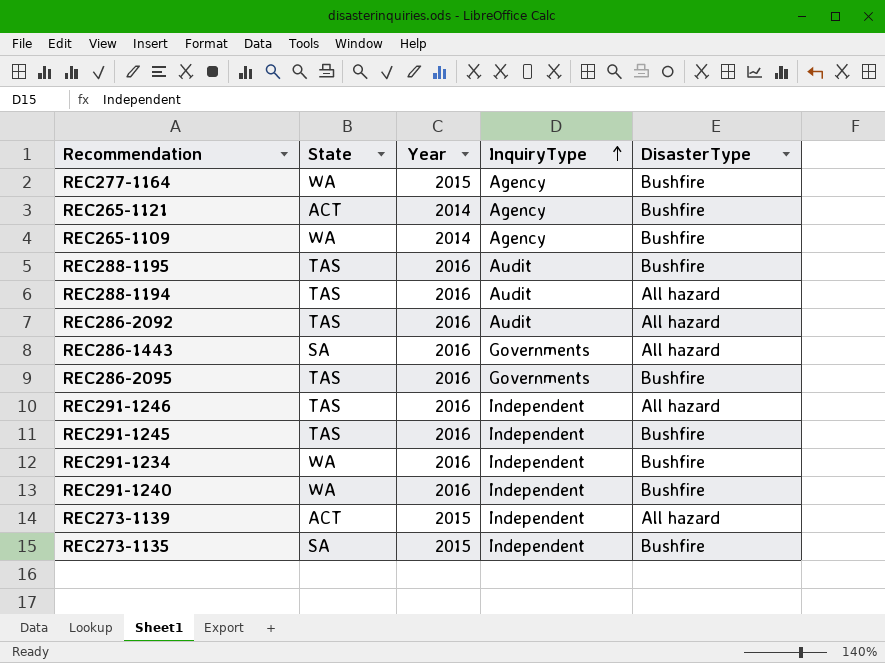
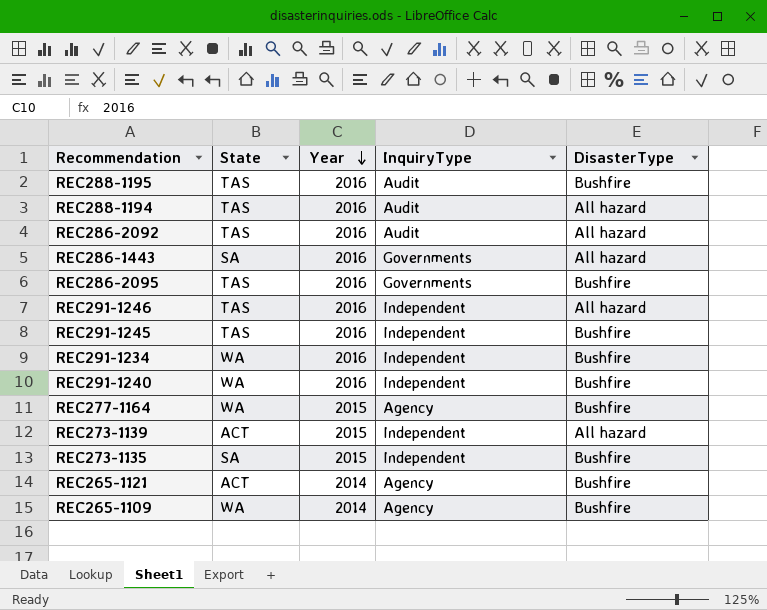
row order: InquiryType ascending -> Year descending

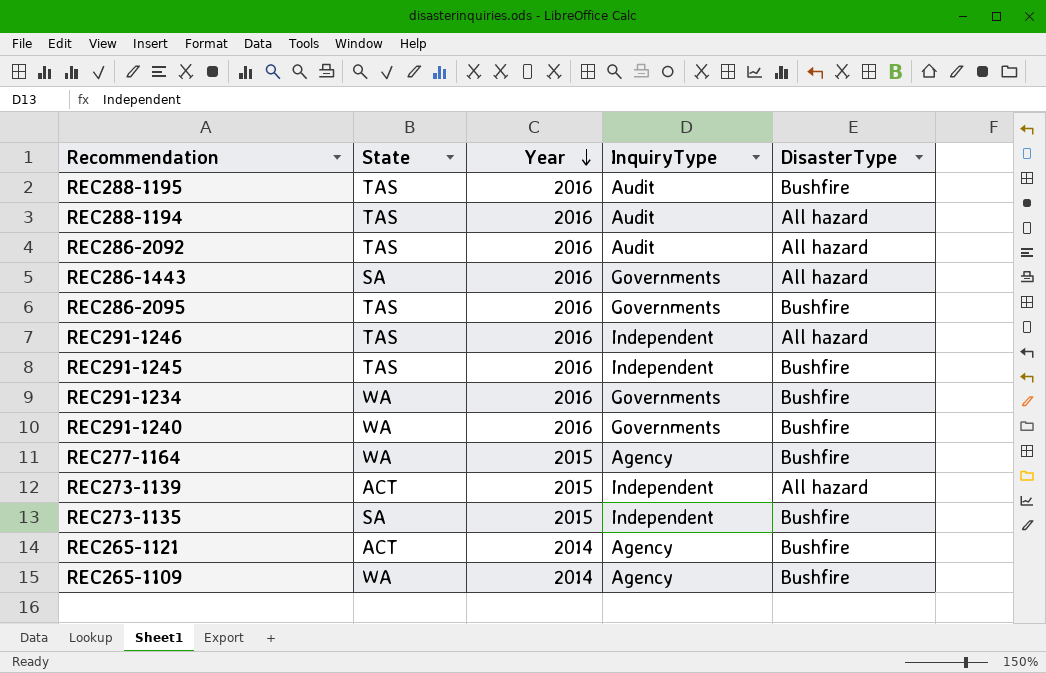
REC291-1234 | InquiryType: Independent -> Governments
REC291-1240 | InquiryType: Independent -> Governments

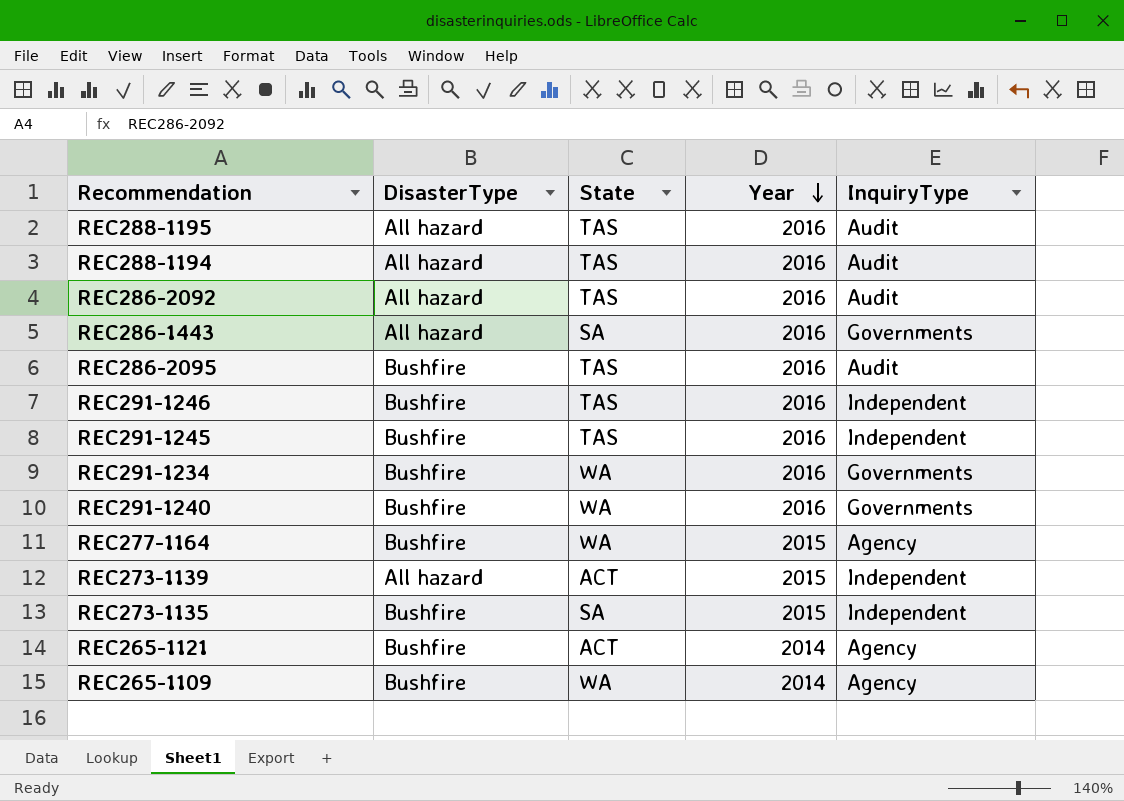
column DisasterType | position: 5 -> 2
REC288-1195 | DisasterType: Bushfire -> All hazard
REC286-2095 | InquiryType: Governments -> Audit
REC291-1246 | DisasterType: All hazard -> Bushfire

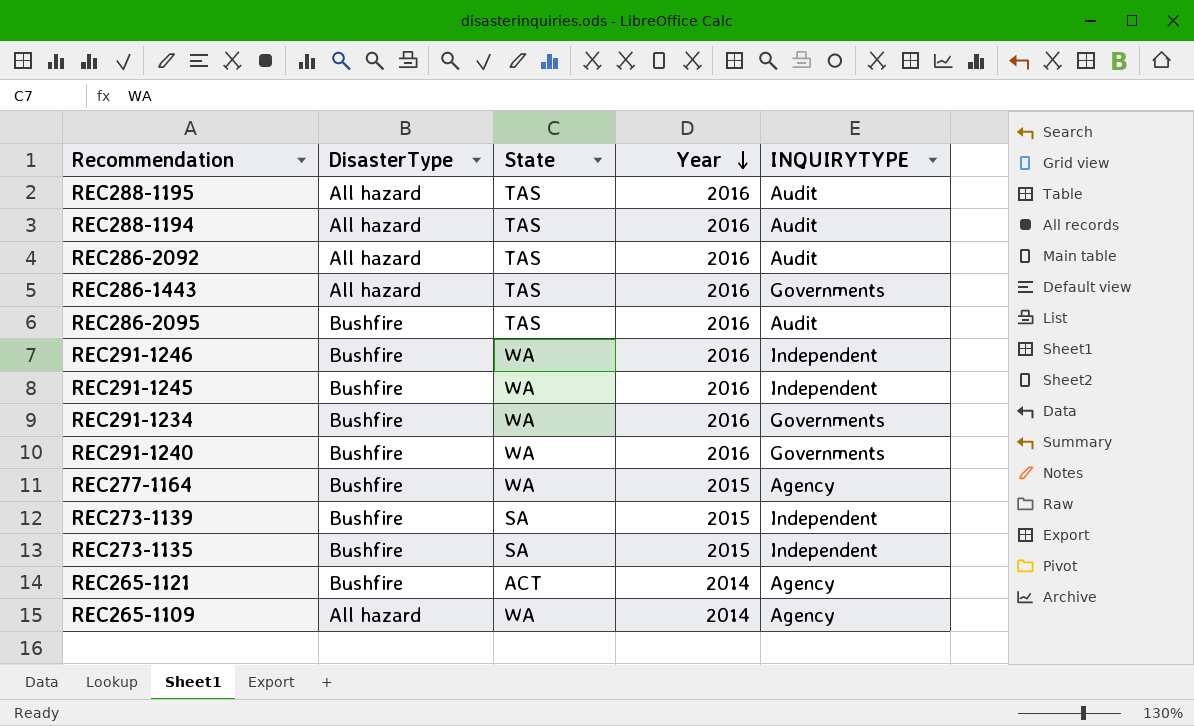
column name: InquiryType -> INQUIRYTYPE
REC286-1443 | State: SA -> TAS
REC291-1246 | State: TAS -> WA
REC291-1245 | State: TAS -> WA
REC273-1139 | DisasterType: All hazard -> Bushfire
REC273-1139 | State: ACT -> SA
REC265-1109 | DisasterType: Bushfire -> All hazard

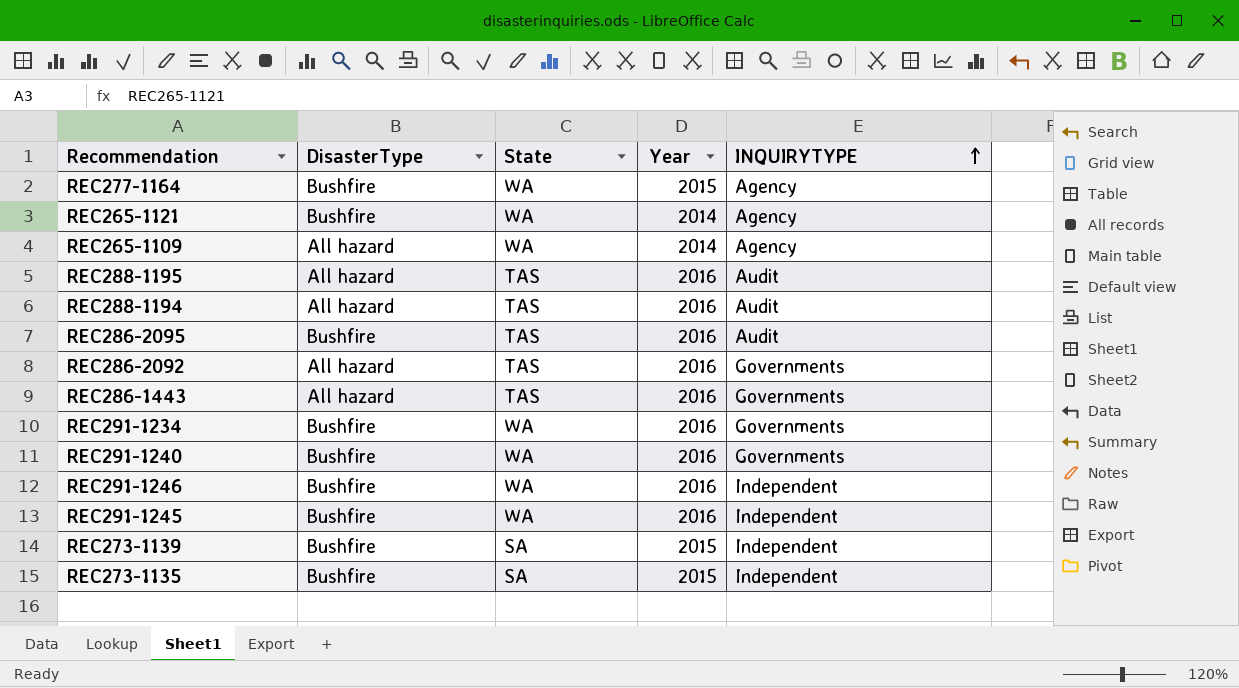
row order: Year descending -> INQUIRYTYPE ascending
REC265-1121 | State: ACT -> WA
REC286-2092 | INQUIRYTYPE: Audit -> Governments

